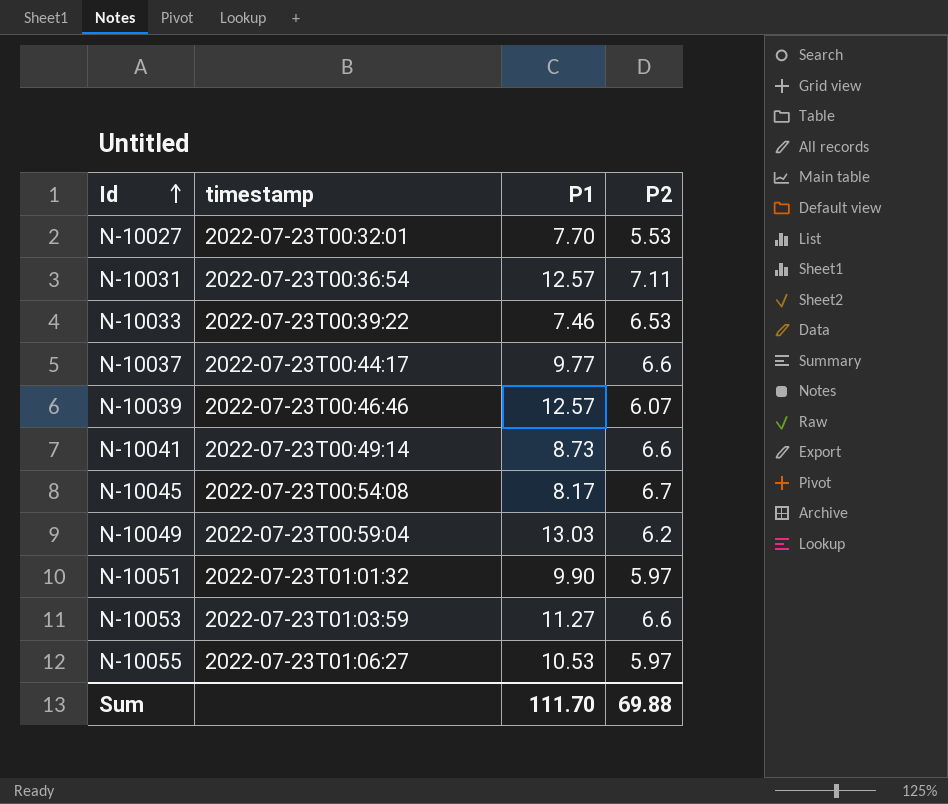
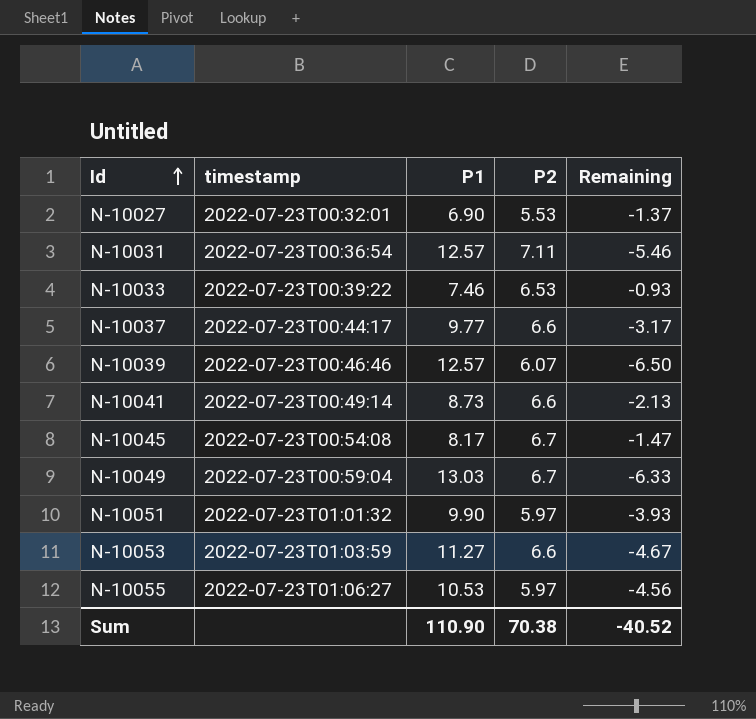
column Remaining | formula: none -> [P2] - [P1]
N-10027 | P1: 7.70 -> 6.90
N-10049 | P2: 6.2 -> 6.7
Sum | P1: 111.70 -> 110.90
Sum | P2: 69.88 -> 70.38

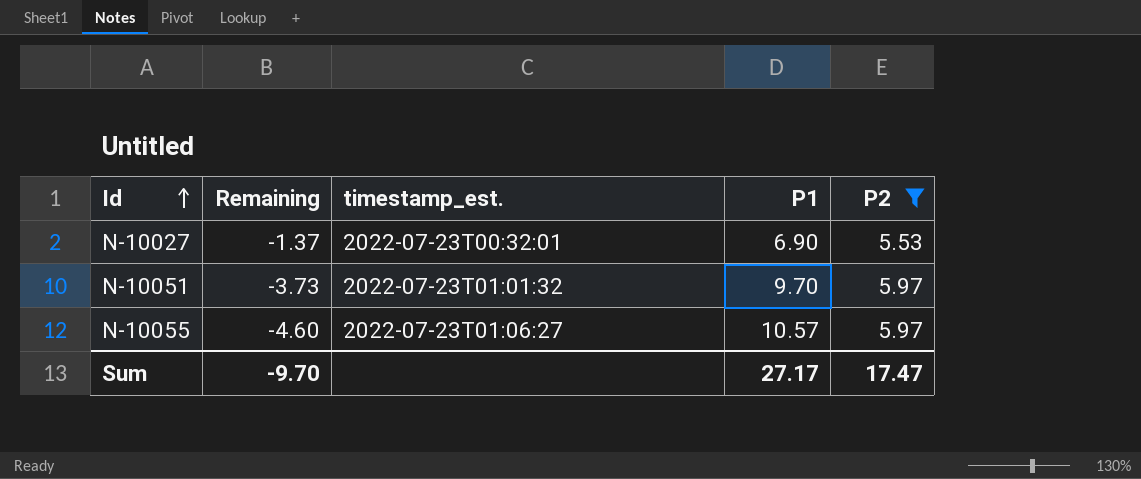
filter: none -> P2 <= 5.97
column Remaining | position: 5 -> 2
column name: timestamp -> timestamp_est.
N-10051 | Remaining: -3.93 -> -3.73
N-10051 | P1: 9.90 -> 9.70
N-10055 | Remaining: -4.56 -> -4.60
N-10055 | P1: 10.53 -> 10.57
Sum | Remaining: -40.52 -> -9.70
Sum | P1: 110.90 -> 27.17
Sum | P2: 70.38 -> 17.47

